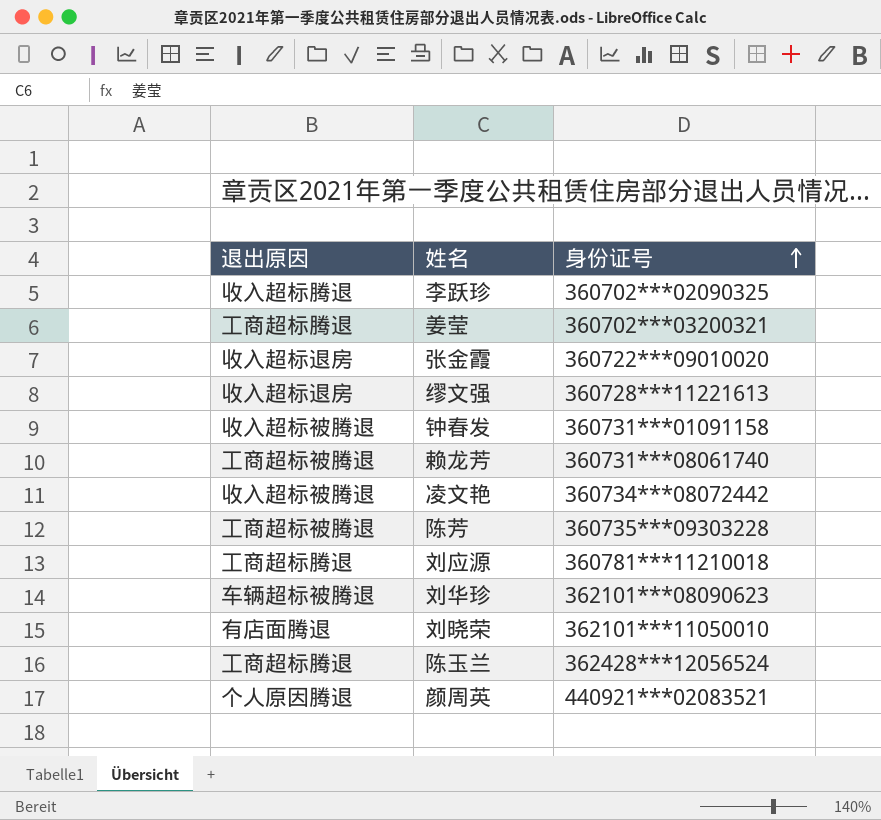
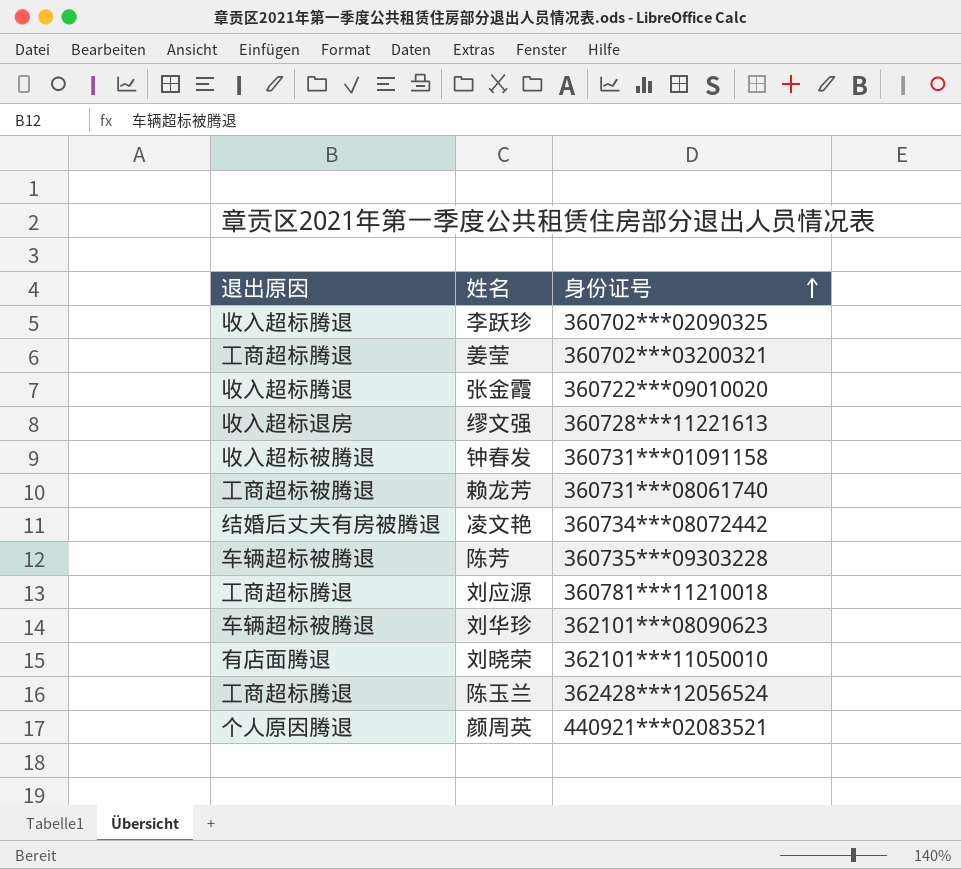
张金霞 | 退出原因: 收入超标退房 -> 收入超标腾退
凌文艳 | 退出原因: 收入超标被腾退 -> 结婚后丈夫有房被腾退
陈芳 | 退出原因: 工商超标被腾退 -> 车辆超标被腾退

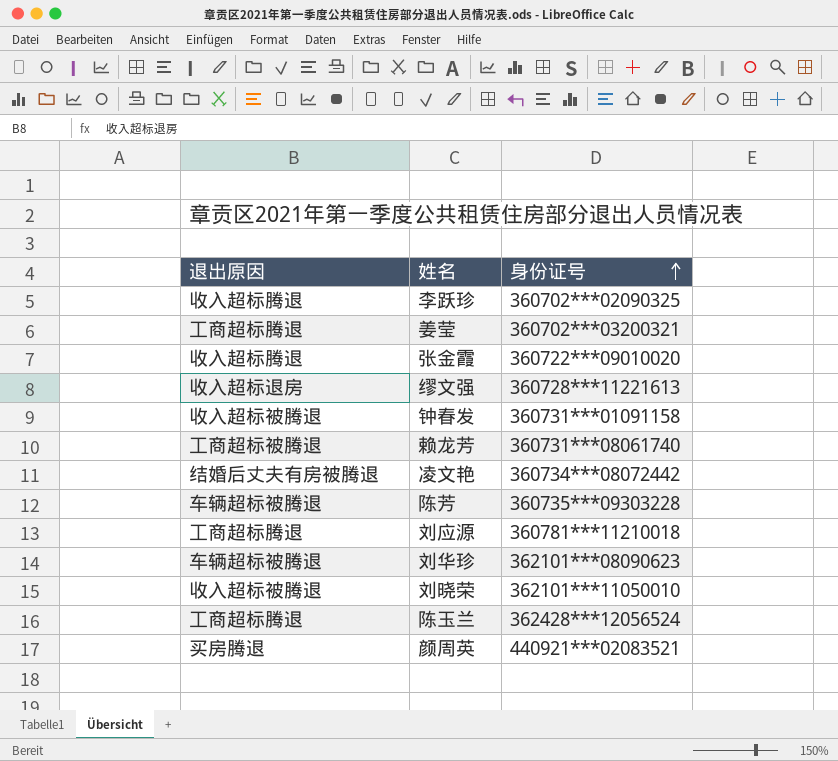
刘晓荣 | 退出原因: 有店面腾退 -> 收入超标被腾退
颜周英 | 退出原因: 个人原因腾退 -> 买房腾退

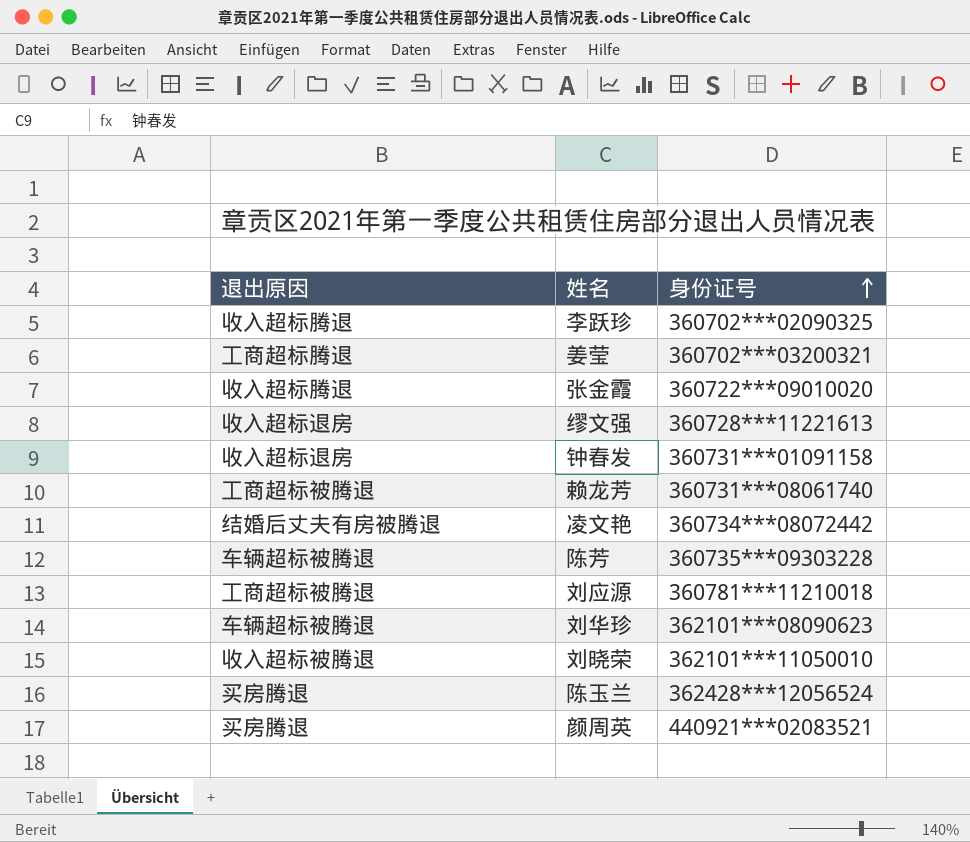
钟春发 | 退出原因: 收入超标被腾退 -> 收入超标退房
刘应源 | 退出原因: 工商超标腾退 -> 工商超标被腾退
陈玉兰 | 退出原因: 工商超标腾退 -> 买房腾退

